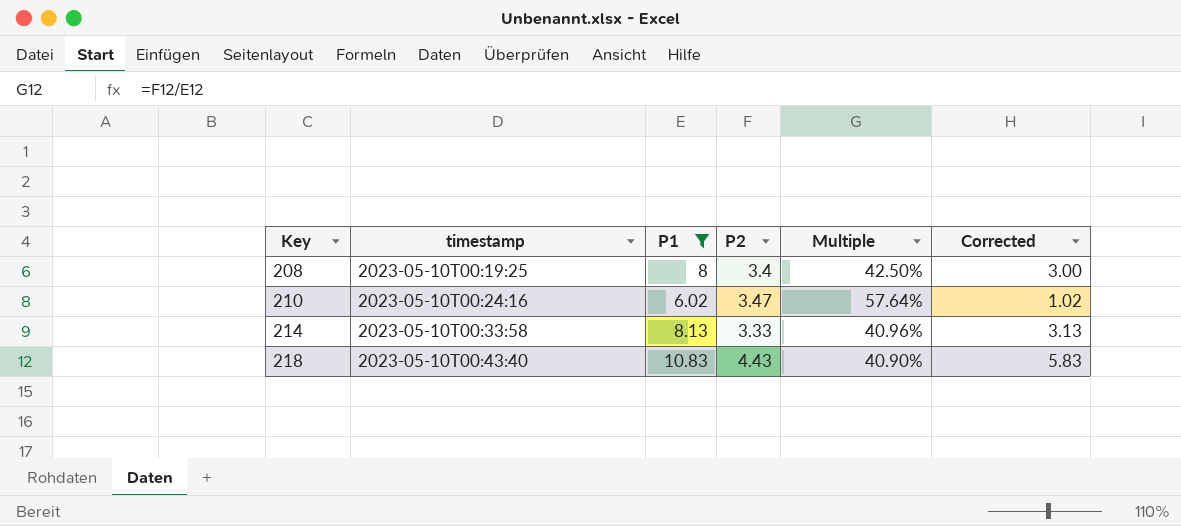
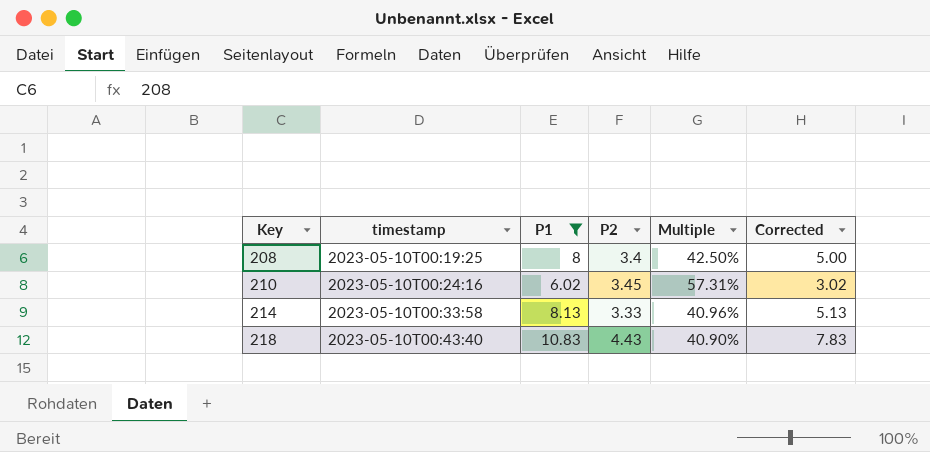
column Corrected | formula: [P1] - 5 -> [P1] - 3
210 | P2: 3.47 -> 3.45
210 | Multiple: 57.64% -> 57.31%

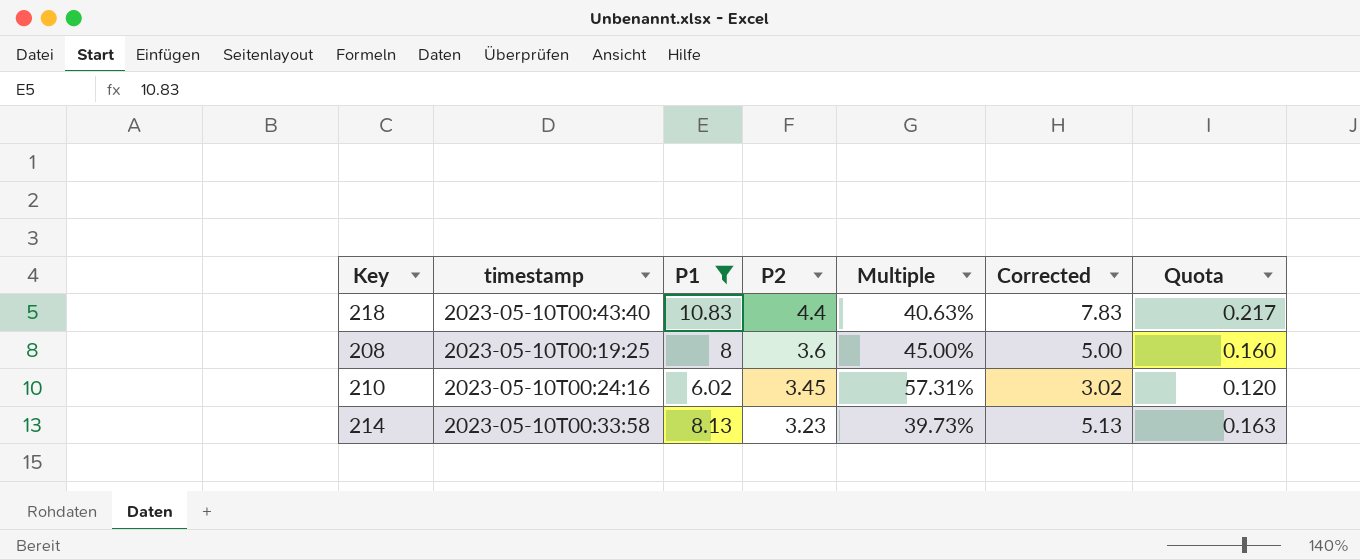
row order: Key ascending -> P2 descending
column Quota | formula: none -> [P1] * 0.02
218 | P2: 4.43 -> 4.4
218 | Multiple: 40.90% -> 40.63%
208 | P2: 3.4 -> 3.6
208 | Multiple: 42.50% -> 45.00%
214 | P2: 3.33 -> 3.23
214 | Multiple: 40.96% -> 39.73%

